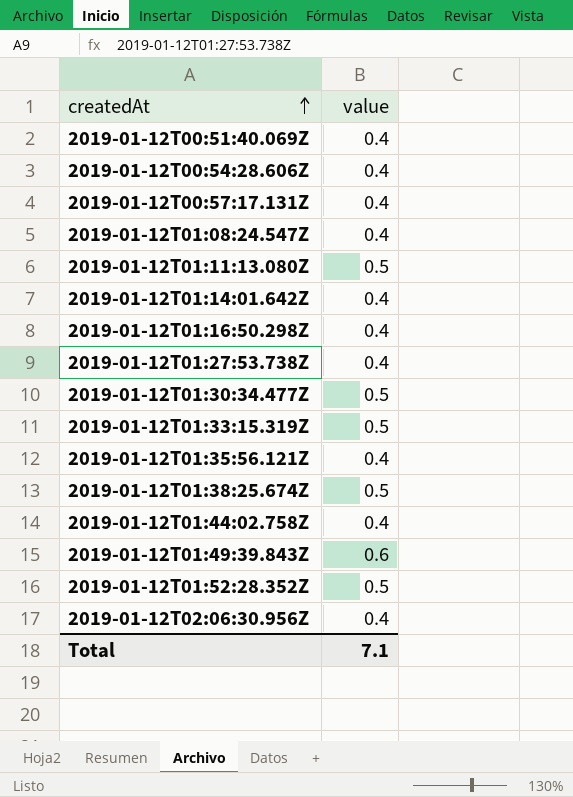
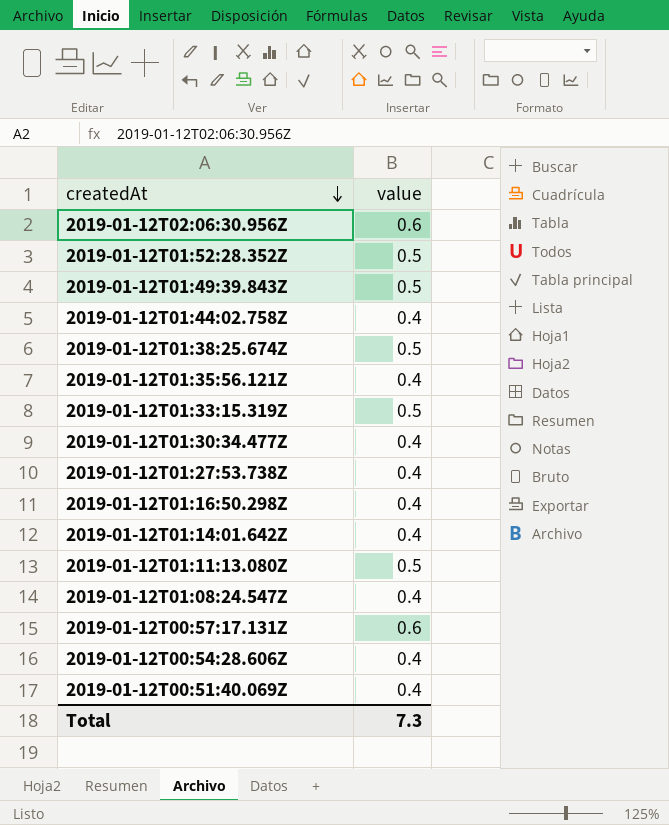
row order: createdAt ascending -> createdAt descending
2019-01-12T02:06:30.956Z | value: 0.4 -> 0.6
2019-01-12T01:49:39.843Z | value: 0.6 -> 0.5
2019-01-12T01:30:34.477Z | value: 0.5 -> 0.4
2019-01-12T00:57:17.131Z | value: 0.4 -> 0.6
Total | value: 7.1 -> 7.3

